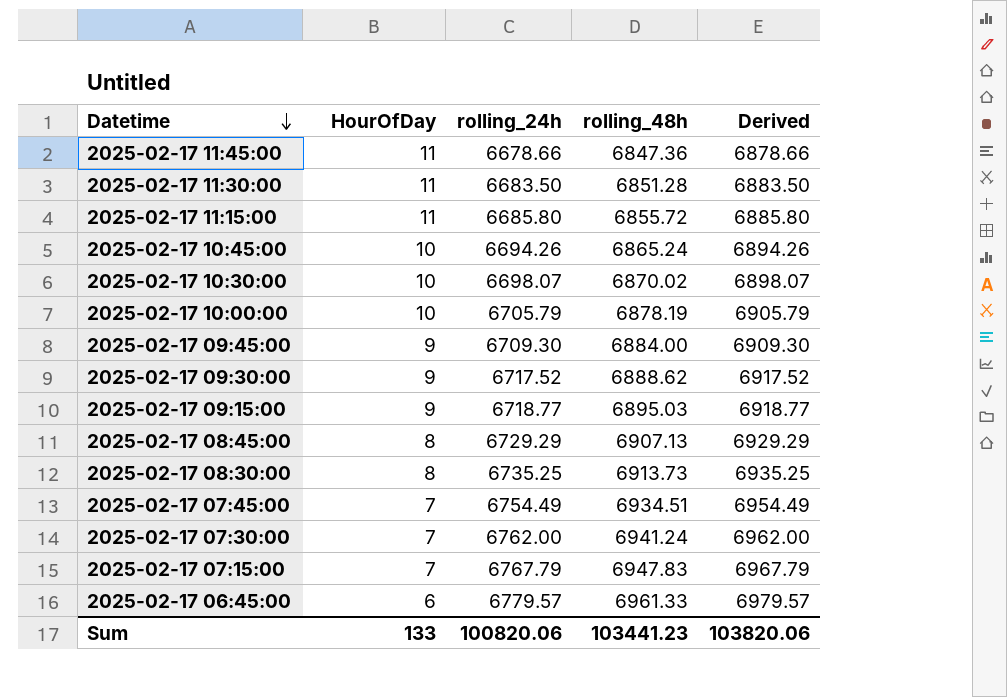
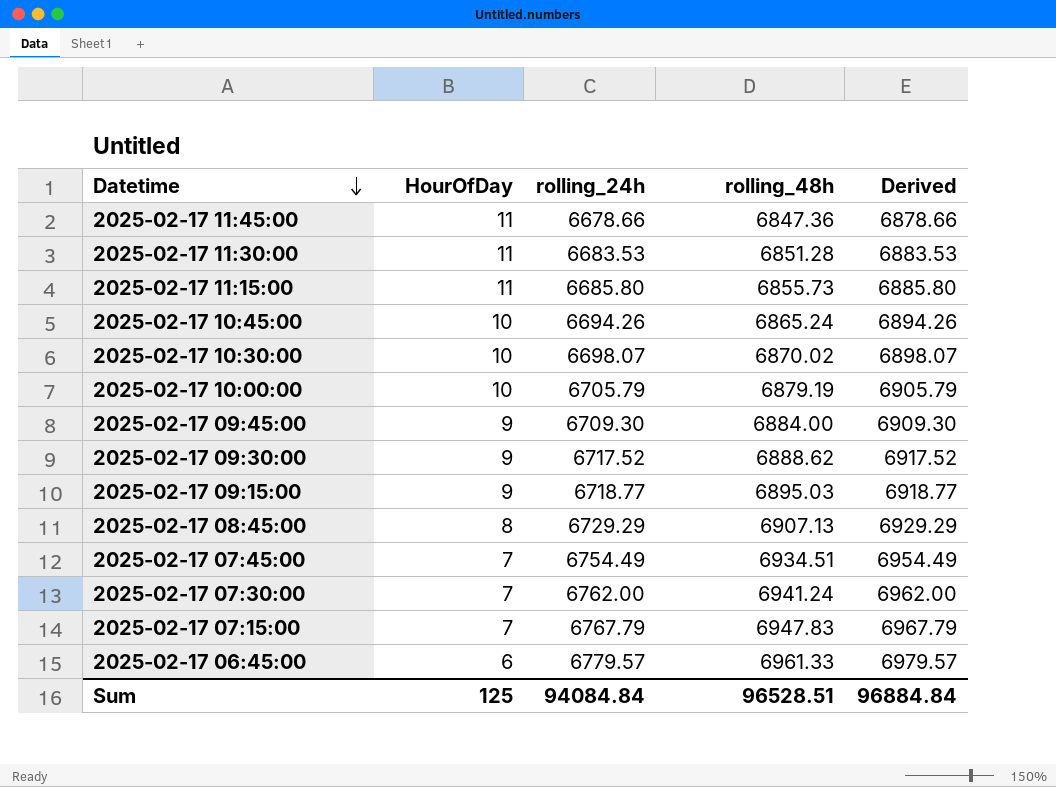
row 2025-02-17 08:30:00: 8 | 6735.25 | 6913.73 | 6935.25 -> none
2025-02-17 11:30:00 | rolling_24h: 6683.50 -> 6683.53
2025-02-17 11:30:00 | Derived: 6883.50 -> 6883.53
2025-02-17 11:15:00 | rolling_48h: 6855.72 -> 6855.73
2025-02-17 10:00:00 | rolling_48h: 6878.19 -> 6879.19
Sum | HourOfDay: 133 -> 125
Sum | rolling_24h: 100820.06 -> 94084.84
Sum | rolling_48h: 103441.23 -> 96528.51
Sum | Derived: 103820.06 -> 96884.84

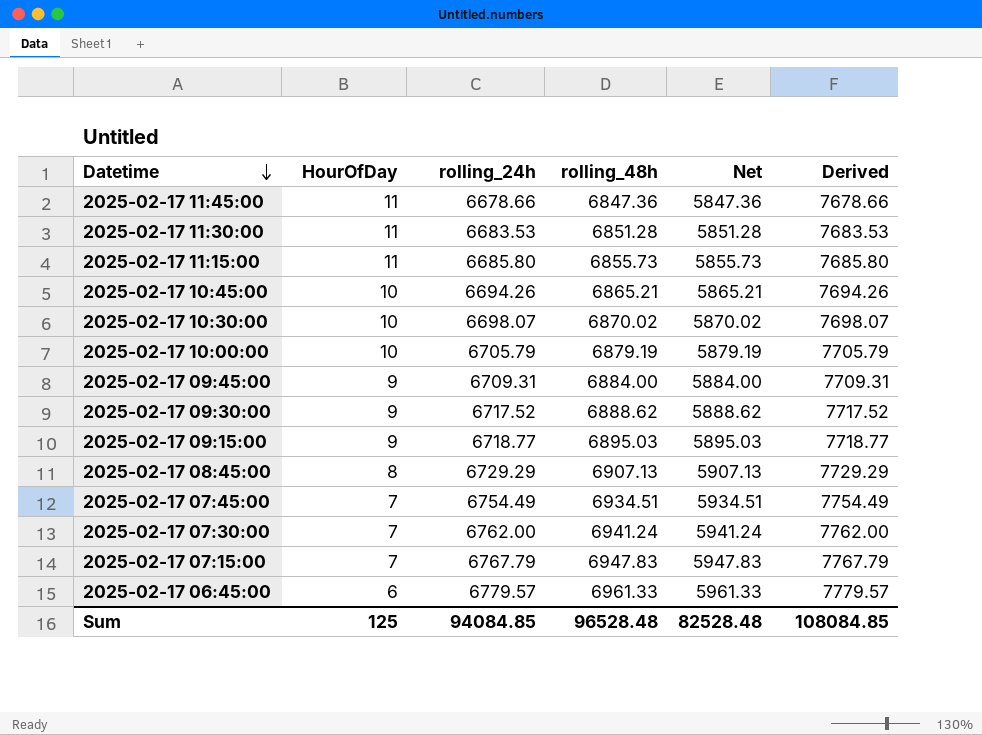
column Net | formula: none -> [rolling_48h] - 1000
column Derived | formula: [rolling_24h] + 200 -> [rolling_24h] + 1000
2025-02-17 10:45:00 | rolling_48h: 6865.24 -> 6865.21
2025-02-17 09:45:00 | rolling_24h: 6709.30 -> 6709.31
Sum | rolling_24h: 94084.84 -> 94084.85
Sum | rolling_48h: 96528.51 -> 96528.48
Sum | Derived: 96884.84 -> 108084.85

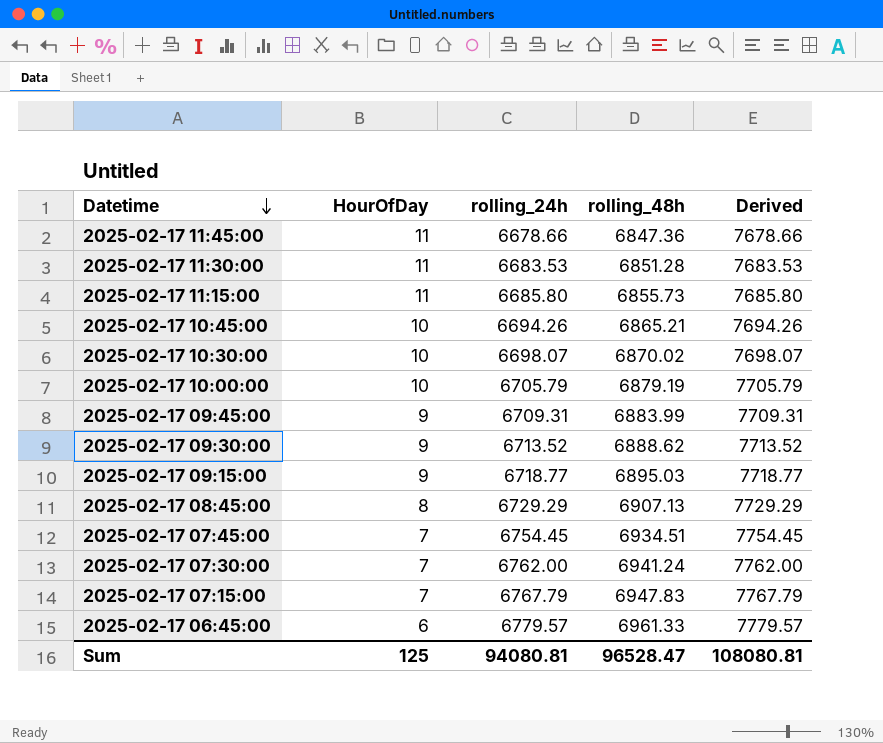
column Net | formula: [rolling_48h] - 1000 -> none
2025-02-17 09:45:00 | rolling_48h: 6884.00 -> 6883.99
2025-02-17 09:30:00 | rolling_24h: 6717.52 -> 6713.52
2025-02-17 09:30:00 | Derived: 7717.52 -> 7713.52
2025-02-17 07:45:00 | rolling_24h: 6754.49 -> 6754.45
2025-02-17 07:45:00 | Derived: 7754.49 -> 7754.45
Sum | rolling_24h: 94084.85 -> 94080.81
Sum | rolling_48h: 96528.48 -> 96528.47
Sum | Derived: 108084.85 -> 108080.81

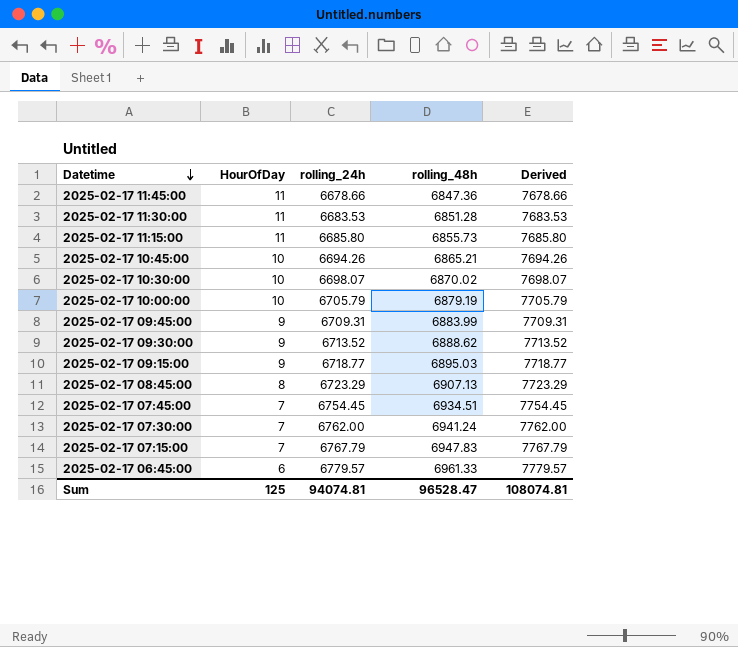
2025-02-17 08:45:00 | rolling_24h: 6729.29 -> 6723.29
2025-02-17 08:45:00 | Derived: 7729.29 -> 7723.29
Sum | rolling_24h: 94080.81 -> 94074.81
Sum | Derived: 108080.81 -> 108074.81

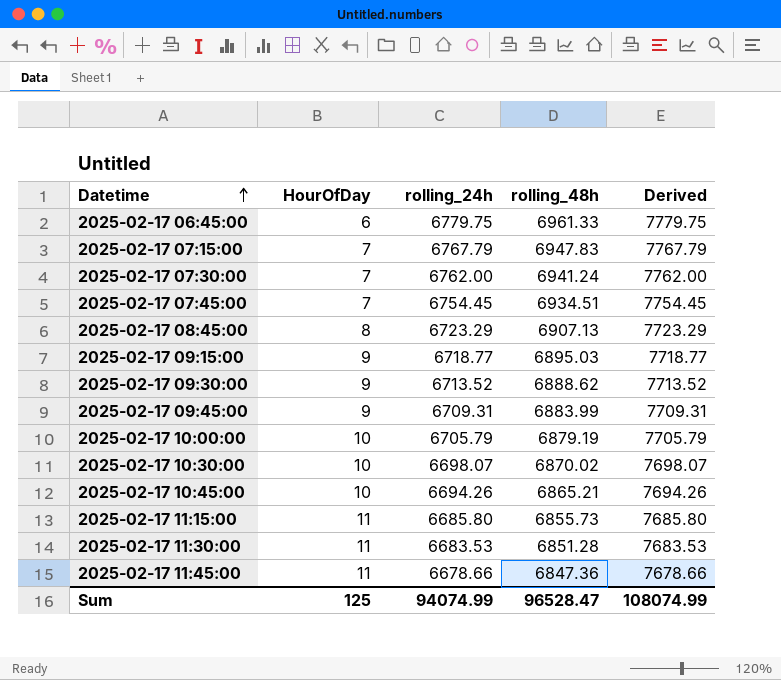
row order: Datetime descending -> Datetime ascending
2025-02-17 06:45:00 | rolling_24h: 6779.57 -> 6779.75
2025-02-17 06:45:00 | Derived: 7779.57 -> 7779.75
Sum | rolling_24h: 94074.81 -> 94074.99
Sum | Derived: 108074.81 -> 108074.99

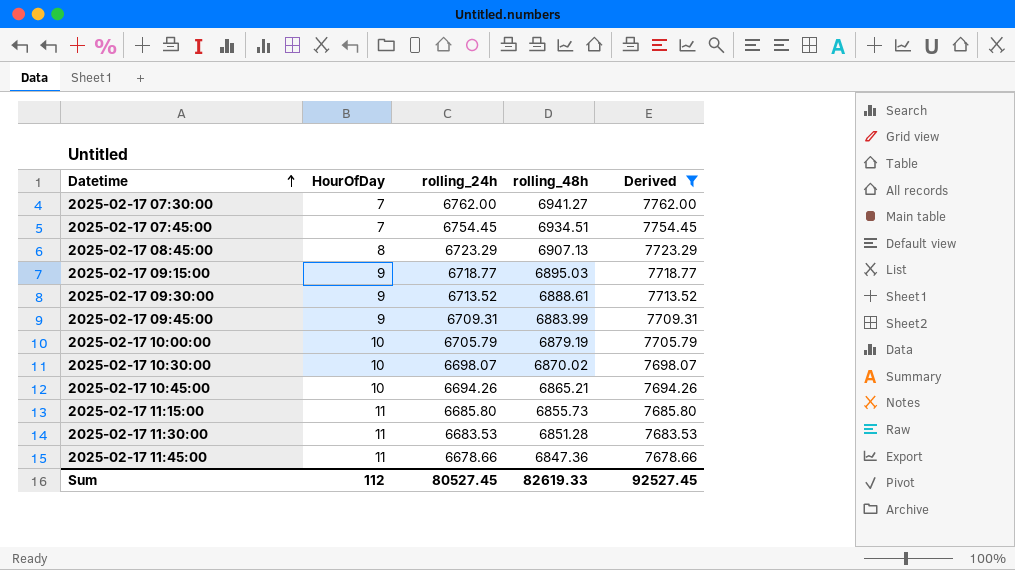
filter: none -> Derived <= 7762.00
2025-02-17 07:30:00 | rolling_48h: 6941.24 -> 6941.27
2025-02-17 09:30:00 | rolling_48h: 6888.62 -> 6888.61
Sum | HourOfDay: 125 -> 112
Sum | rolling_24h: 94074.99 -> 80527.45
Sum | rolling_48h: 96528.47 -> 82619.33
Sum | Derived: 108074.99 -> 92527.45

